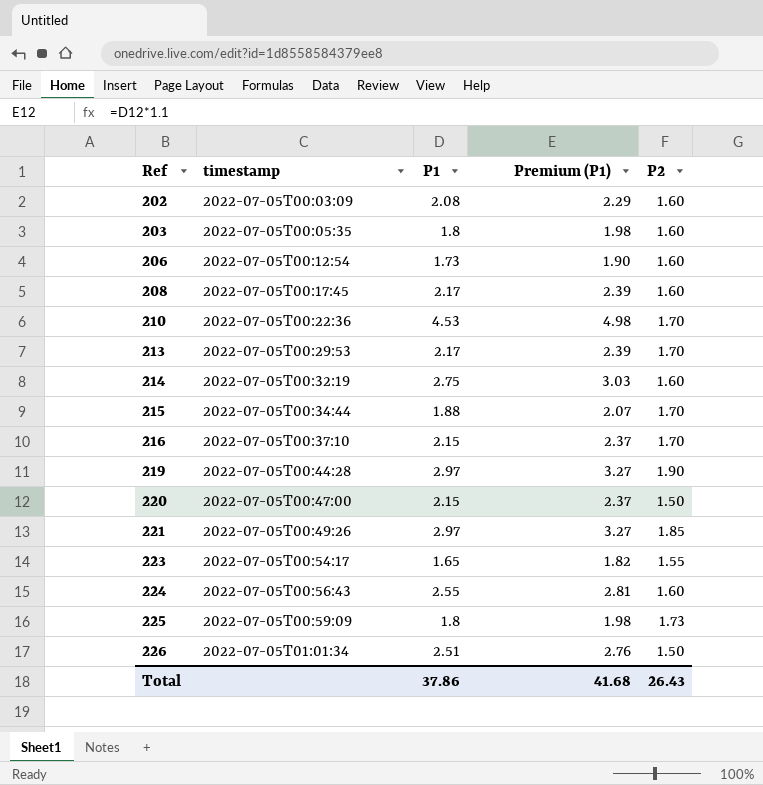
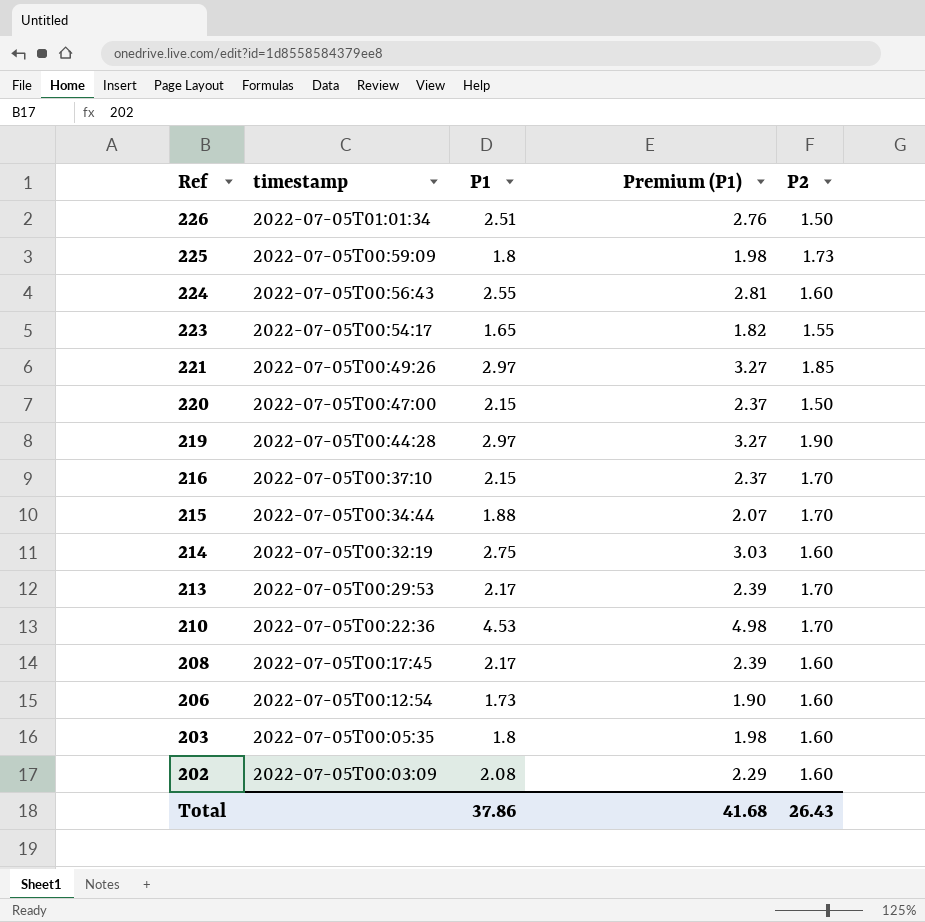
row order: Ref ascending -> Ref descending

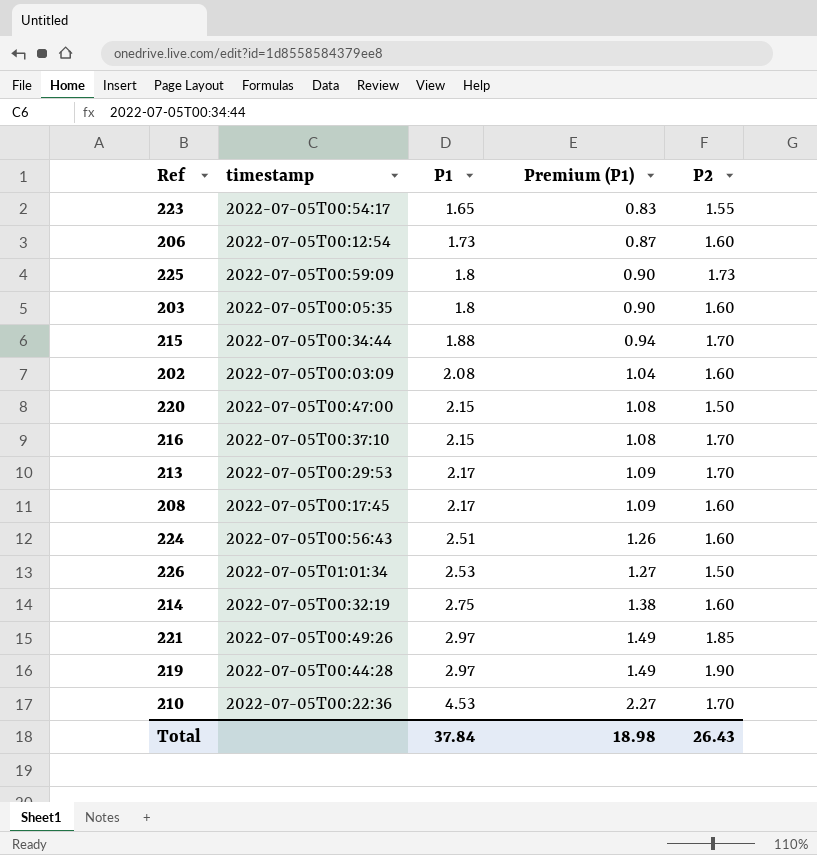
row order: Ref descending -> P1 ascending
column Premium (P1) | formula: [P1] * 1.1 -> [P1] * 0.5
224 | P1: 2.55 -> 2.51
226 | P1: 2.51 -> 2.53
Total | P1: 37.86 -> 37.84
Total | Premium (P1): 41.68 -> 18.98

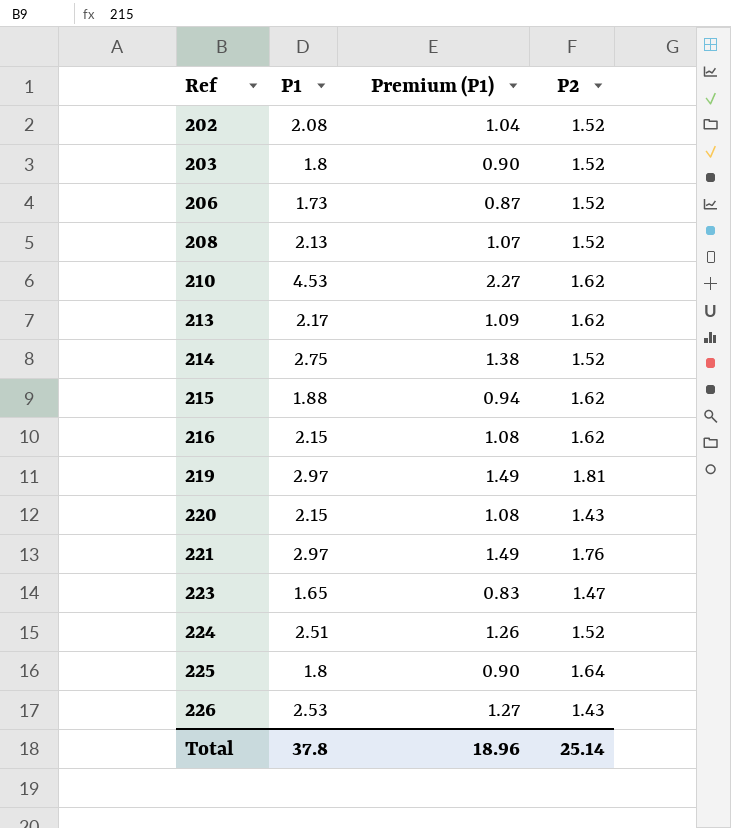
row order: P1 ascending -> Ref ascending
column timestamp | position: 2 -> none
202 | P2: 1.60 -> 1.52
203 | P2: 1.60 -> 1.52
206 | P2: 1.60 -> 1.52
208 | P1: 2.17 -> 2.13
208 | Premium (P1): 1.09 -> 1.07
208 | P2: 1.60 -> 1.52
210 | P2: 1.70 -> 1.62
213 | P2: 1.70 -> 1.62
214 | P2: 1.60 -> 1.52
215 | P2: 1.70 -> 1.62
216 | P2: 1.70 -> 1.62
219 | P2: 1.90 -> 1.81
220 | P2: 1.50 -> 1.43
221 | P2: 1.85 -> 1.76
223 | P2: 1.55 -> 1.47
224 | P2: 1.60 -> 1.52
225 | P2: 1.73 -> 1.64
226 | P2: 1.50 -> 1.43
Total | P1: 37.84 -> 37.8
Total | Premium (P1): 18.98 -> 18.96
Total | P2: 26.43 -> 25.14

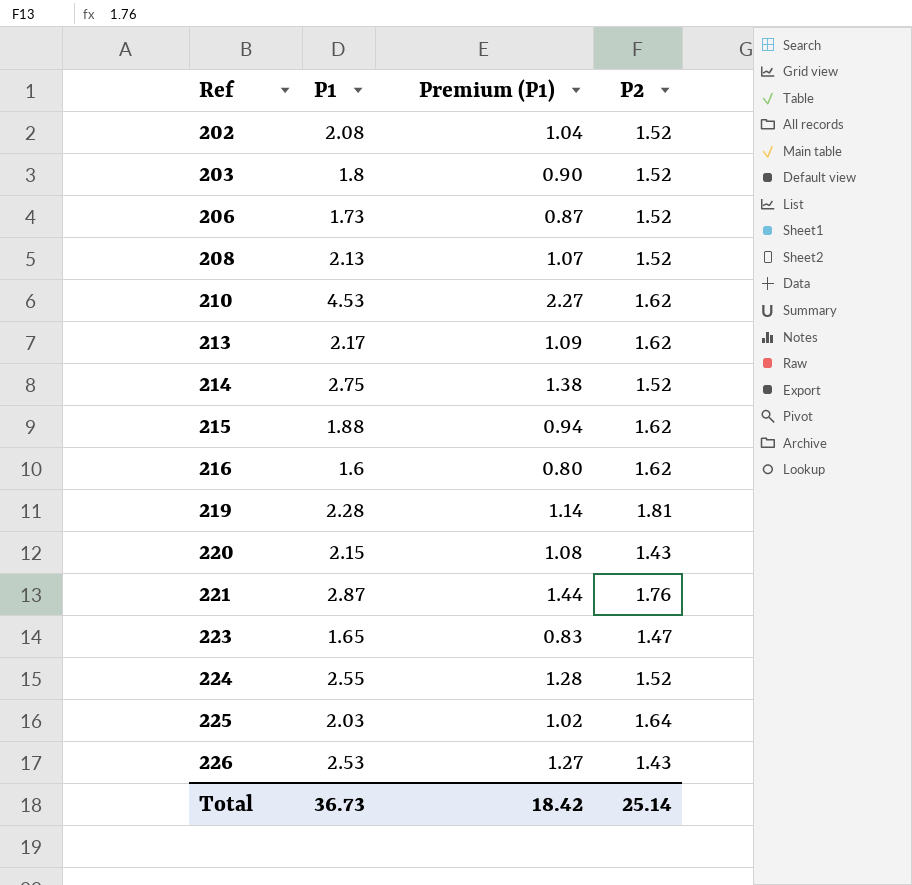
216 | P1: 2.15 -> 1.6
216 | Premium (P1): 1.08 -> 0.80
219 | P1: 2.97 -> 2.28
219 | Premium (P1): 1.49 -> 1.14
221 | P1: 2.97 -> 2.87
221 | Premium (P1): 1.49 -> 1.44
224 | P1: 2.51 -> 2.55
224 | Premium (P1): 1.26 -> 1.28
225 | P1: 1.8 -> 2.03
225 | Premium (P1): 0.90 -> 1.02
Total | P1: 37.8 -> 36.73
Total | Premium (P1): 18.96 -> 18.42

